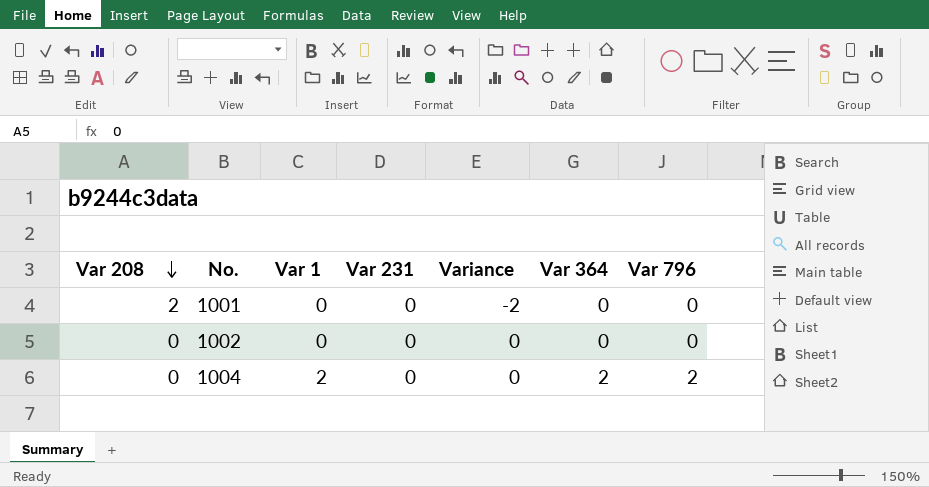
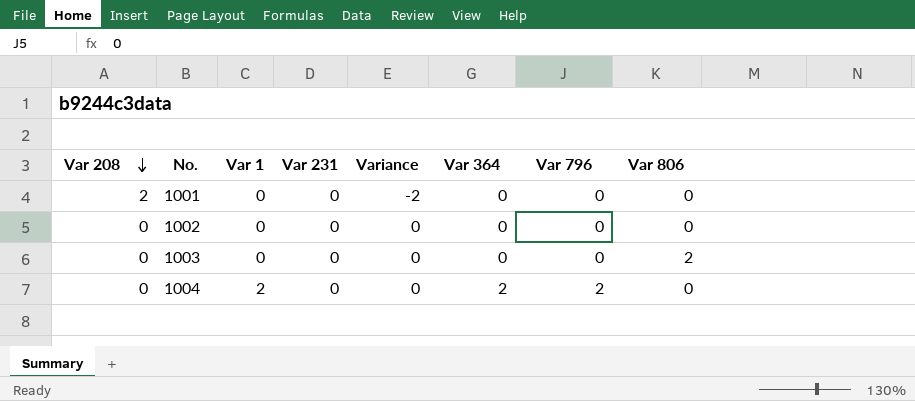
column Var 806 | position: none -> 8
row 1003: none -> 0 | 0 | 0 | 0 | 0 | 0 | 2

